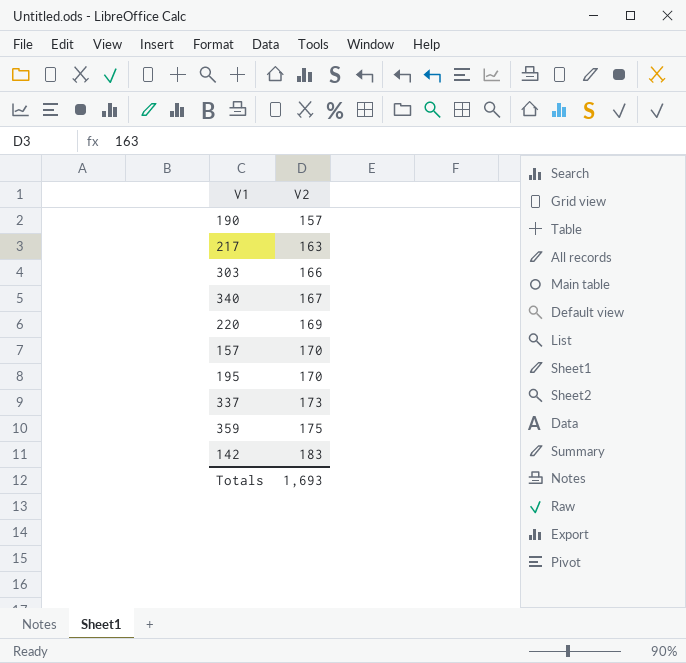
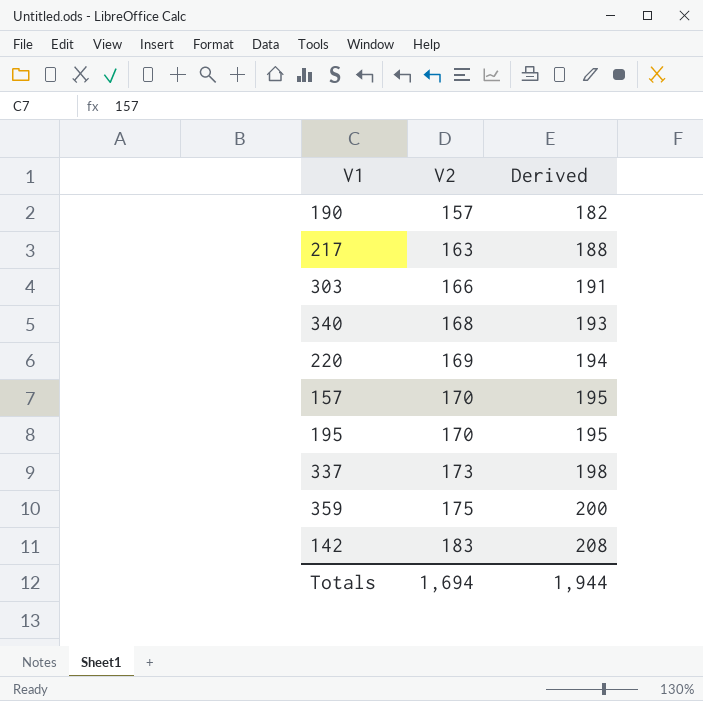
column Derived | formula: none -> [V2] + 25
340 | V2: 167 -> 168
Totals | V2: 1,693 -> 1,694

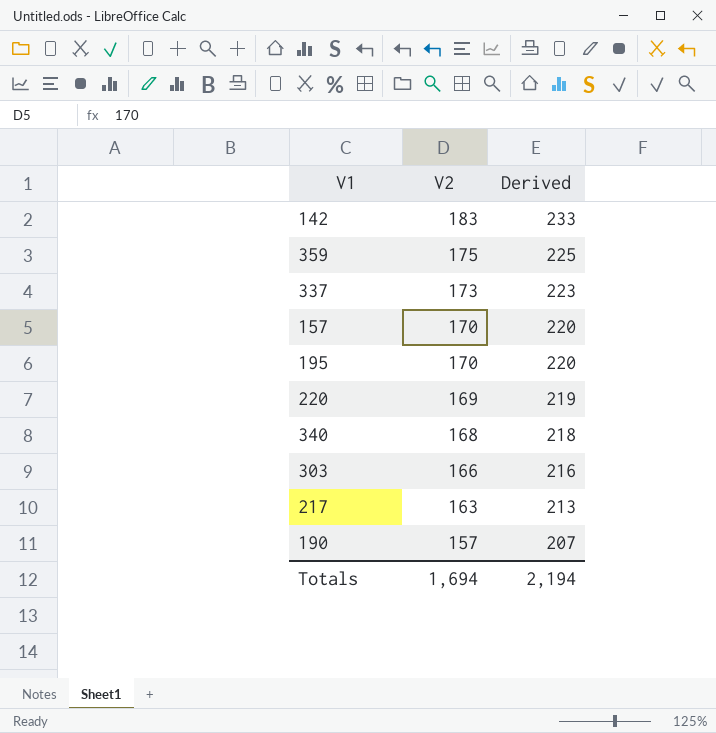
row order: V2 ascending -> V2 descending
column Derived | formula: [V2] + 25 -> [V2] + 50
Totals | Derived: 1,944 -> 2,194

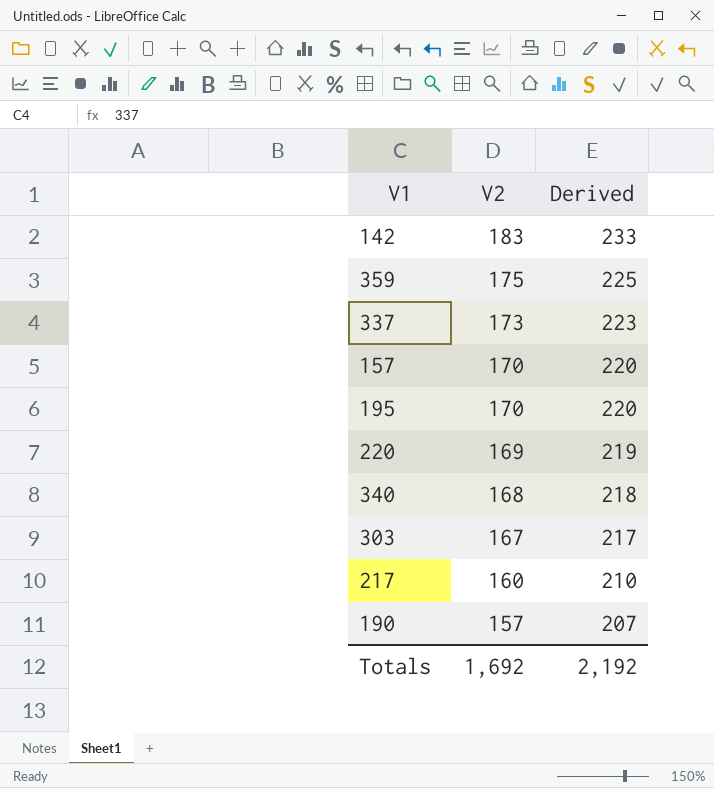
303 | V2: 166 -> 167
303 | Derived: 216 -> 217
217 | V2: 163 -> 160
217 | Derived: 213 -> 210
Totals | V2: 1,694 -> 1,692
Totals | Derived: 2,194 -> 2,192

